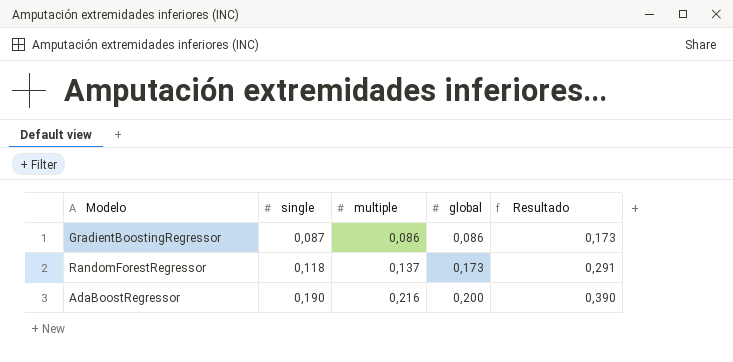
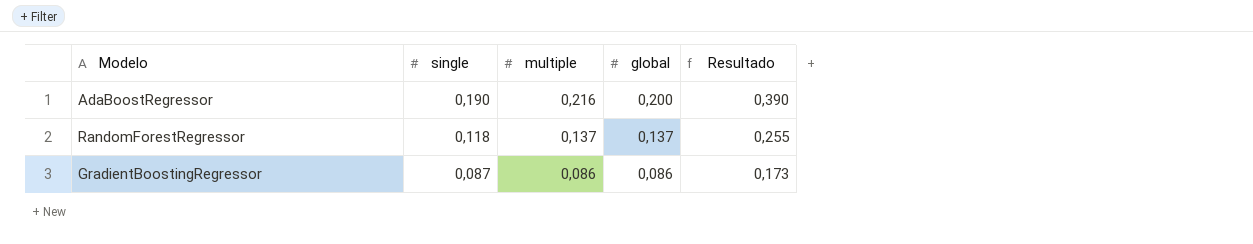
row order: single ascending -> single descending
RandomForestRegressor | global: 0,173 -> 0,137
RandomForestRegressor | Resultado: 0,291 -> 0,255

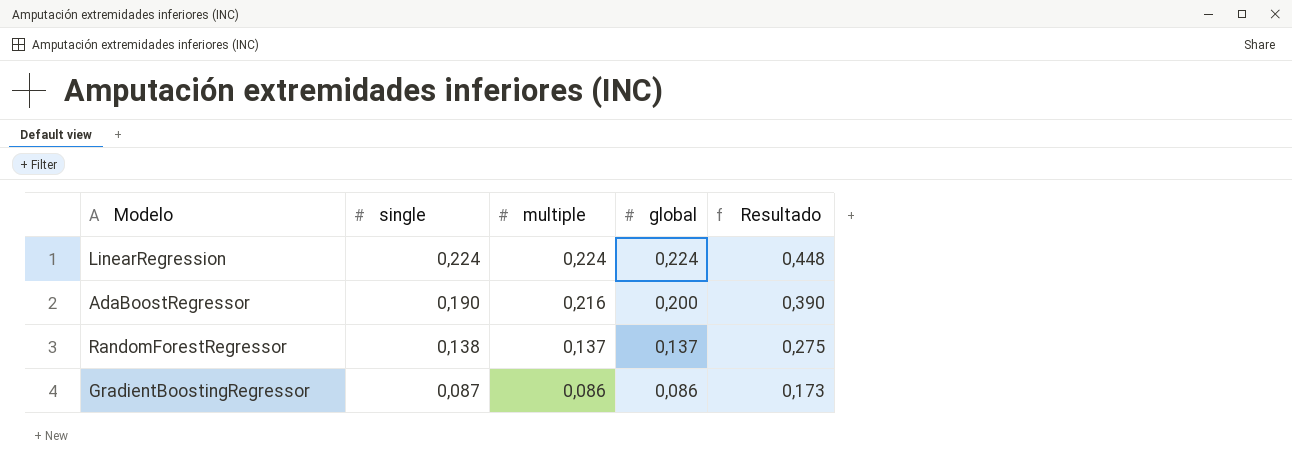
row LinearRegression: none -> 0,224 | 0,224 | 0,224 | 0,448
RandomForestRegressor | single: 0,118 -> 0,138
RandomForestRegressor | Resultado: 0,255 -> 0,275

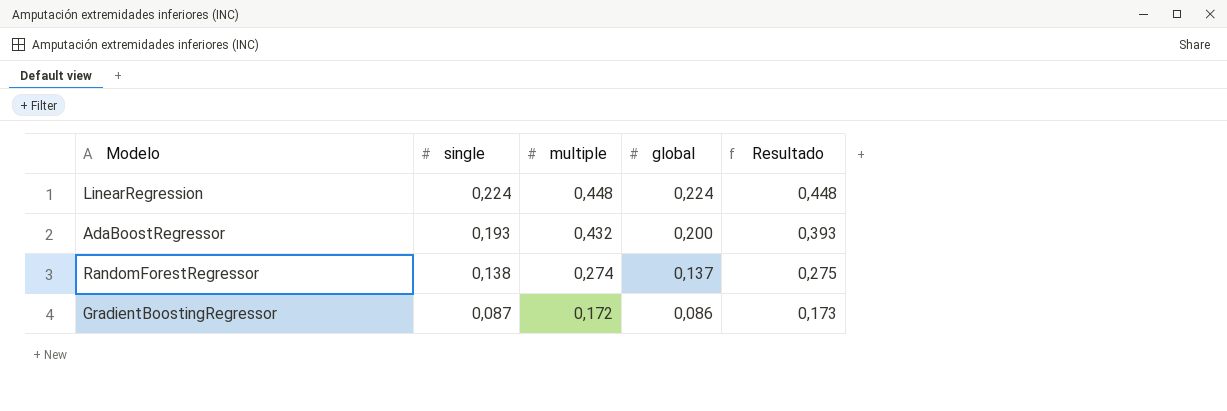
LinearRegression | multiple: 0,224 -> 0,448
AdaBoostRegressor | single: 0,190 -> 0,193
AdaBoostRegressor | multiple: 0,216 -> 0,432
AdaBoostRegressor | Resultado: 0,390 -> 0,393
RandomForestRegressor | multiple: 0,137 -> 0,274
GradientBoostingRegressor | multiple: 0,086 -> 0,172

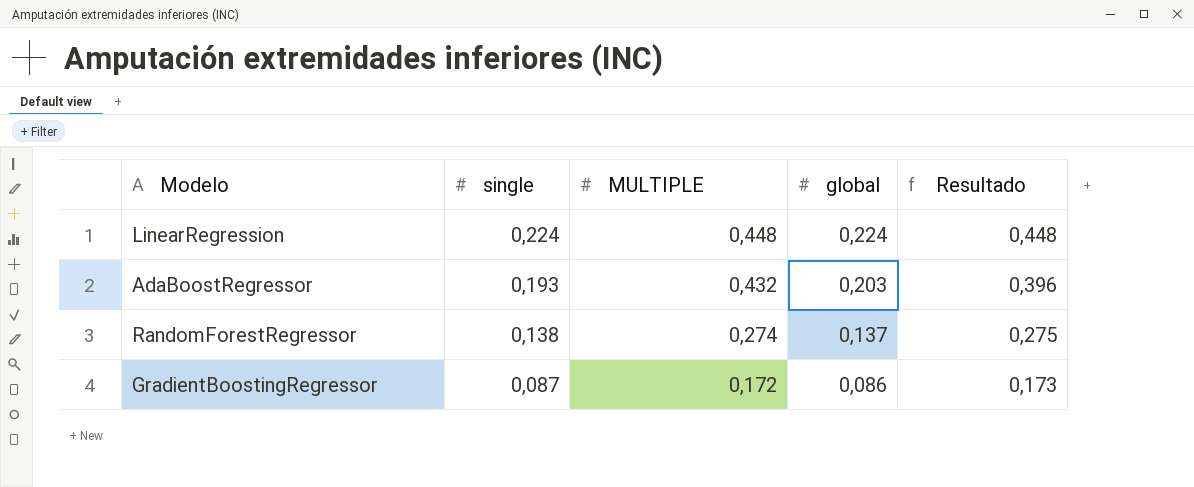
column name: multiple -> MULTIPLE
AdaBoostRegressor | global: 0,200 -> 0,203
AdaBoostRegressor | Resultado: 0,393 -> 0,396

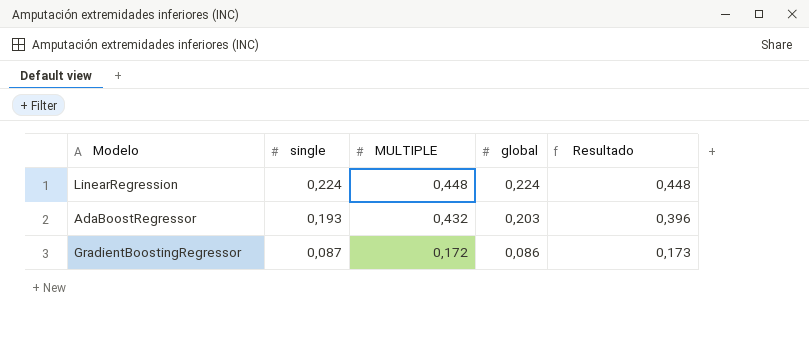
row RandomForestRegressor: 0,138 | 0,274 | 0,137 | 0,275 -> none

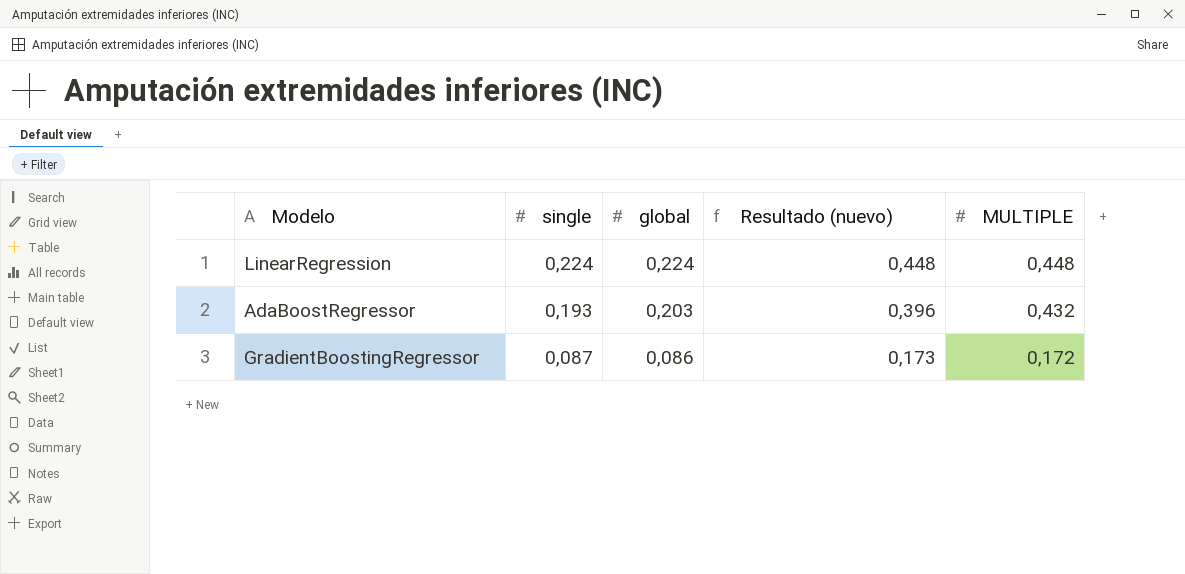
column name: Resultado -> Resultado (nuevo)
column MULTIPLE | position: 3 -> 5

